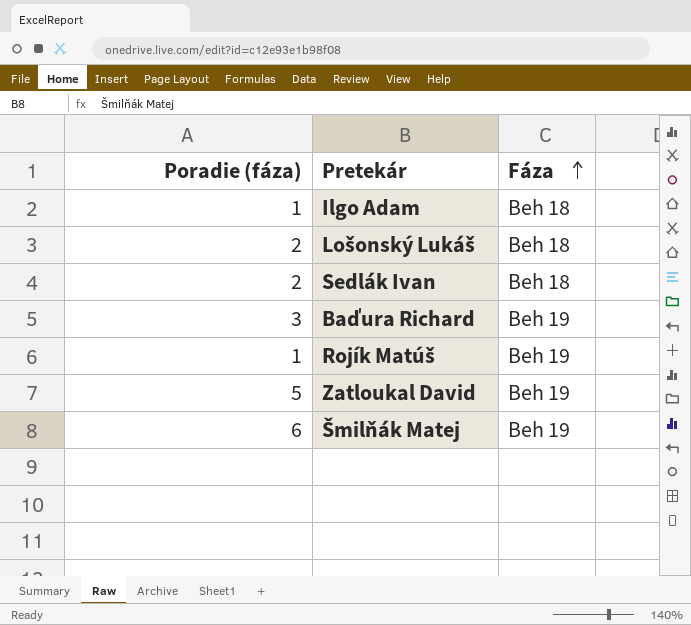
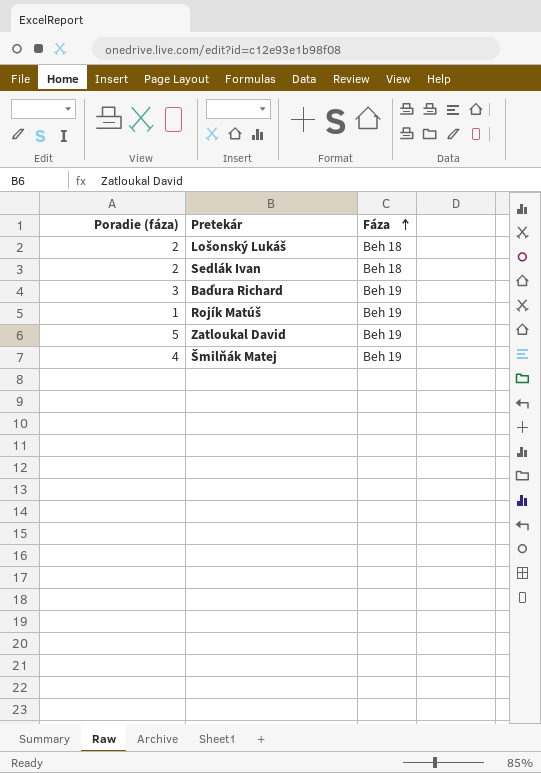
row Ilgo Adam: 1 | Beh 18 -> none
Šmilňák Matej | Poradie (fáza): 6 -> 4

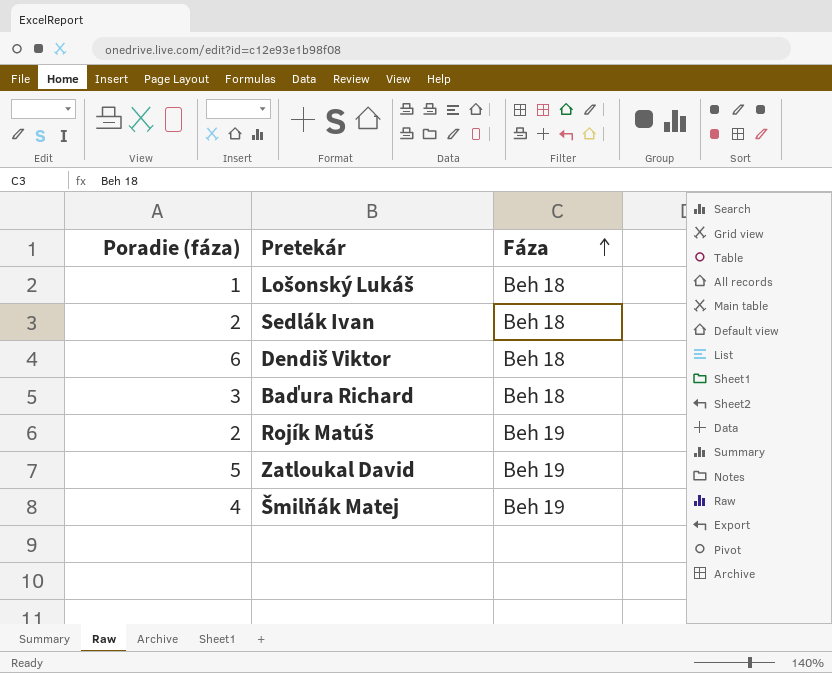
Lošonský Lukáš | Poradie (fáza): 2 -> 1
row Dendiš Viktor: none -> 6 | Beh 18
Baďura Richard | Fáza: Beh 19 -> Beh 18
Rojík Matúš | Poradie (fáza): 1 -> 2

